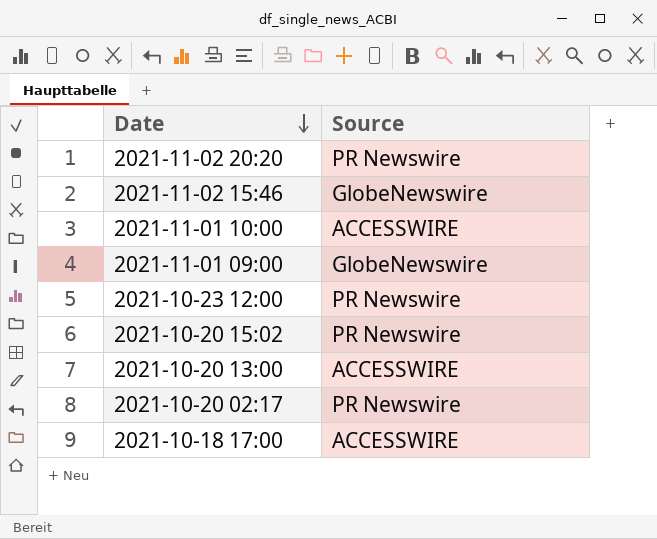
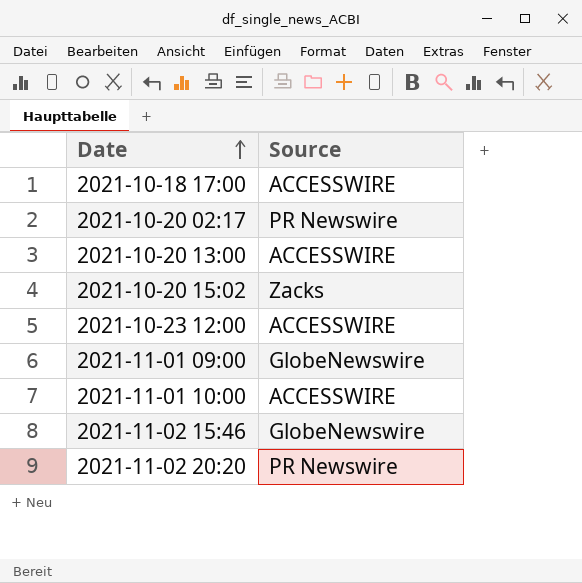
row order: Date descending -> Date ascending
2021-10-20 15:02 | Source: PR Newswire -> Zacks
2021-10-23 12:00 | Source: PR Newswire -> ACCESSWIRE

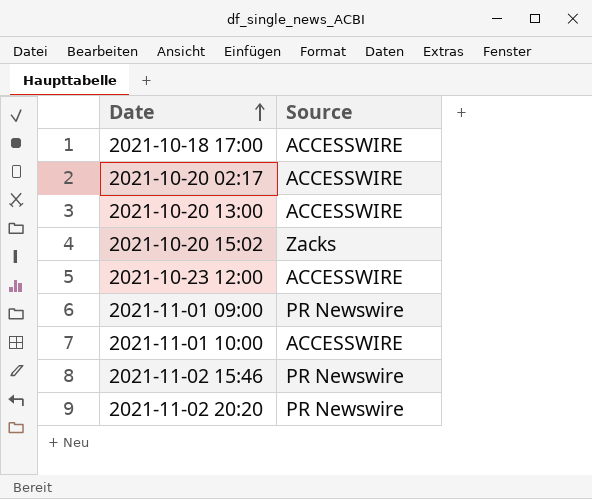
2021-10-20 02:17 | Source: PR Newswire -> ACCESSWIRE
2021-11-01 09:00 | Source: GlobeNewswire -> PR Newswire
2021-11-02 15:46 | Source: GlobeNewswire -> PR Newswire

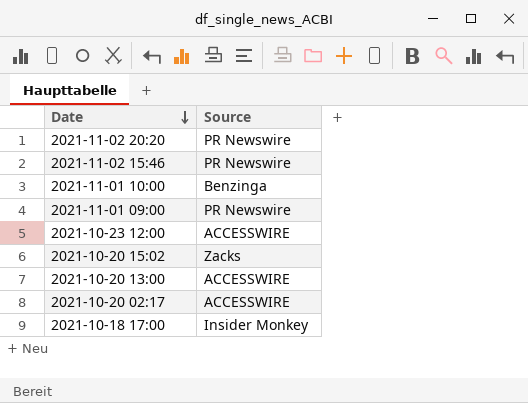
row order: Date ascending -> Date descending
2021-11-01 10:00 | Source: ACCESSWIRE -> Benzinga
2021-10-18 17:00 | Source: ACCESSWIRE -> Insider Monkey

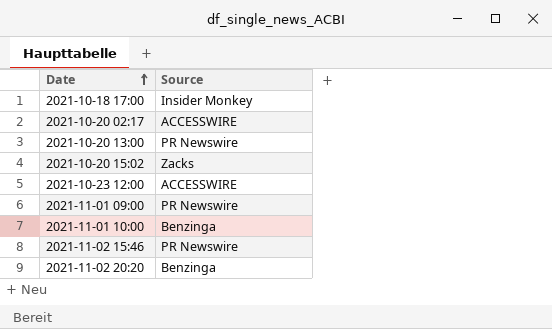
row order: Date descending -> Date ascending
2021-10-20 13:00 | Source: ACCESSWIRE -> PR Newswire
2021-11-02 20:20 | Source: PR Newswire -> Benzinga

